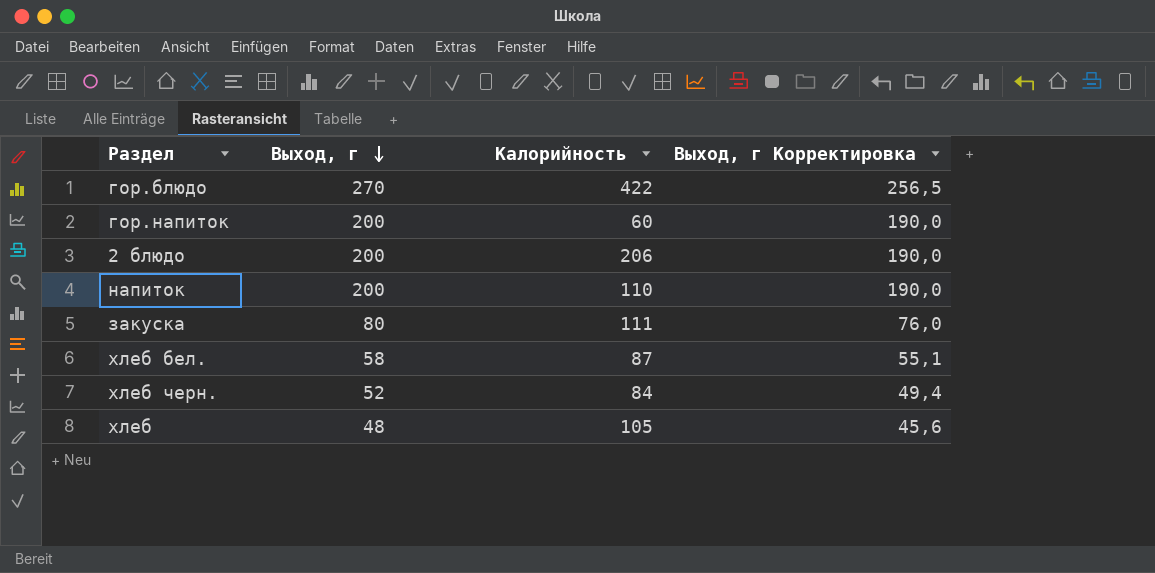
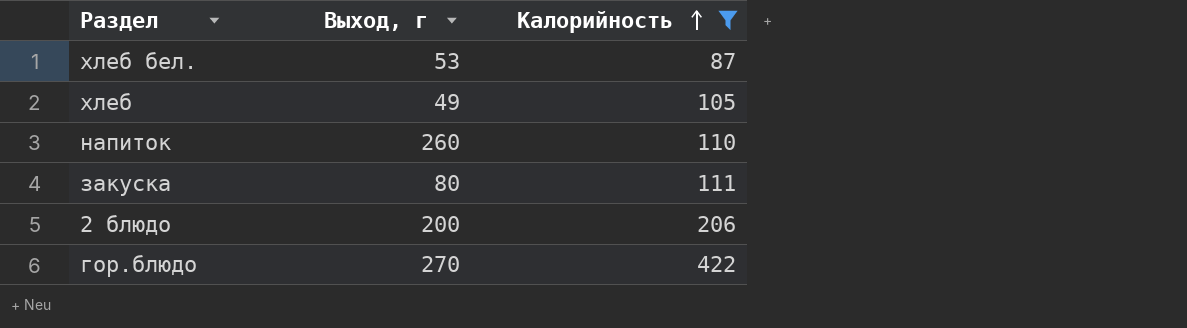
filter: none -> Калорийность >= 87
row order: Выход, г descending -> Калорийность ascending
column Выход, г Корректировка | formula: [Выход, г] * 0,95 -> none
хлеб бел. | Выход, г: 58 -> 53
хлеб | Выход, г: 48 -> 49
напиток | Выход, г: 200 -> 260

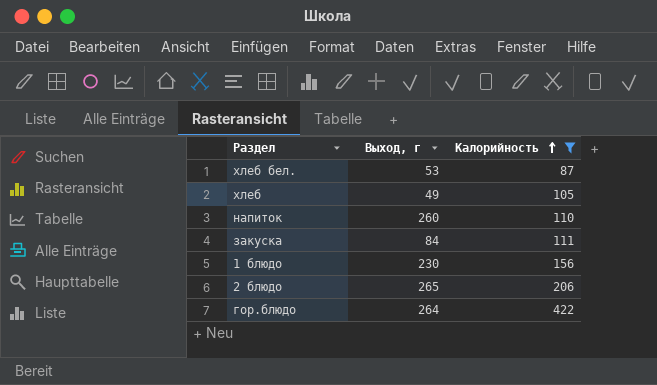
закуска | Выход, г: 80 -> 84
row 1 блюдо: none -> 230 | 156
2 блюдо | Выход, г: 200 -> 265
гор.блюдо | Выход, г: 270 -> 264

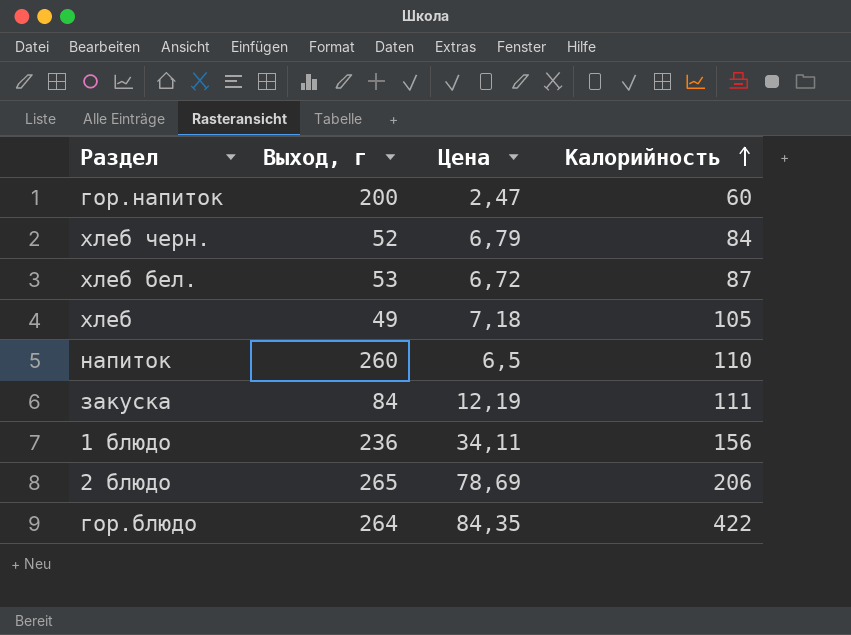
filter: Калорийность >= 87 -> none
column Цена | position: none -> 3
1 блюдо | Выход, г: 230 -> 236

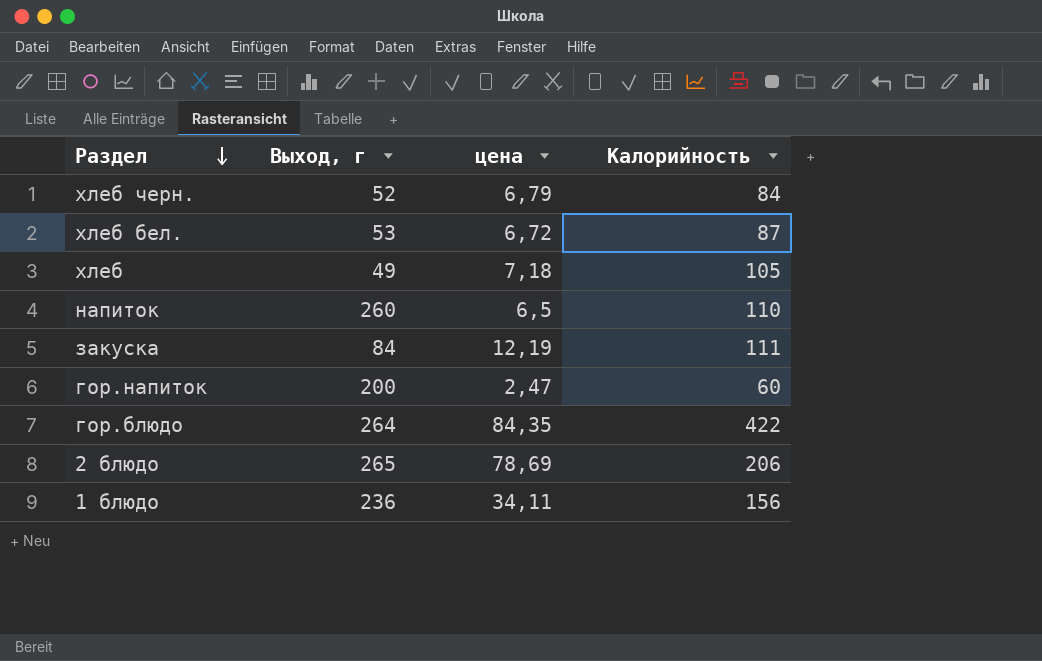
row order: Калорийность ascending -> Раздел descending
column name: Цена -> цена

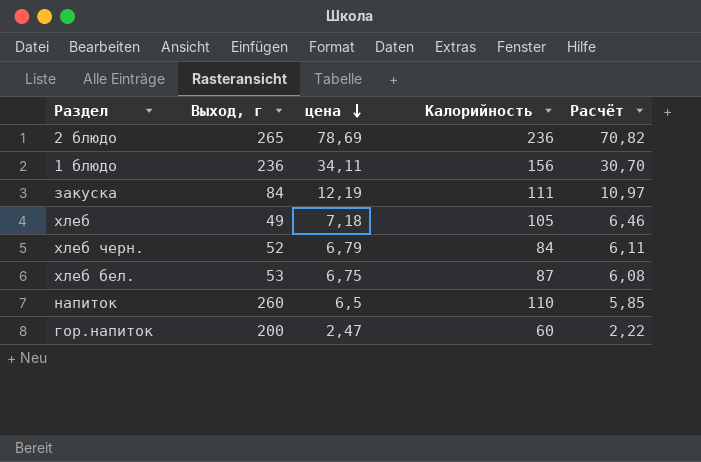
row order: Раздел descending -> цена descending
column Расчёт | formula: none -> [цена] * 0,9
row гор.блюдо: 264 | 84,35 | 422 -> none
2 блюдо | Калорийность: 206 -> 236
хлеб бел. | цена: 6,72 -> 6,75

